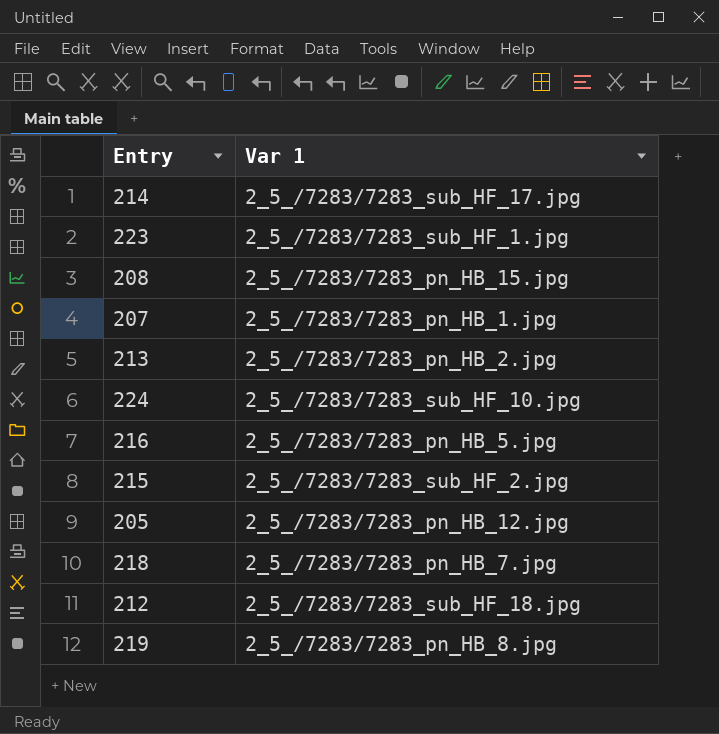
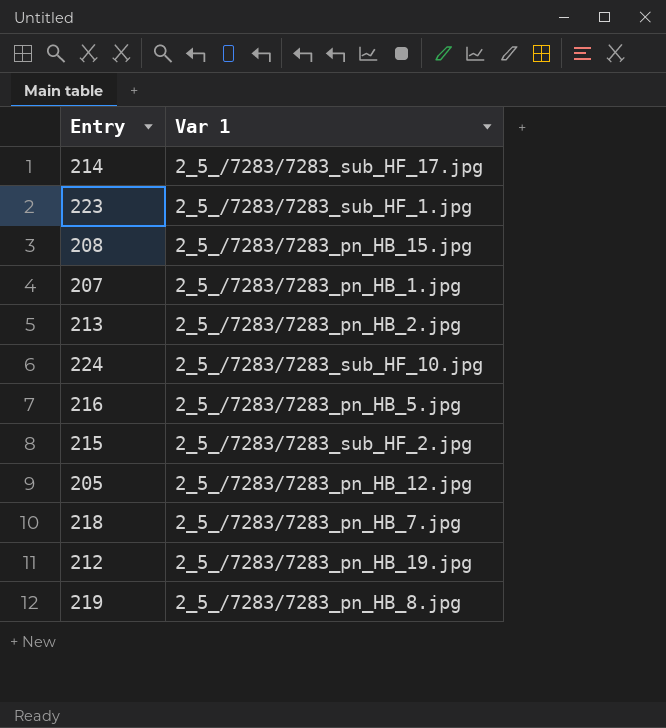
212 | Var 1: 2_5_/7283/7283_sub_HF_18.jpg -> 2_5_/7283/7283_pn_HB_19.jpg

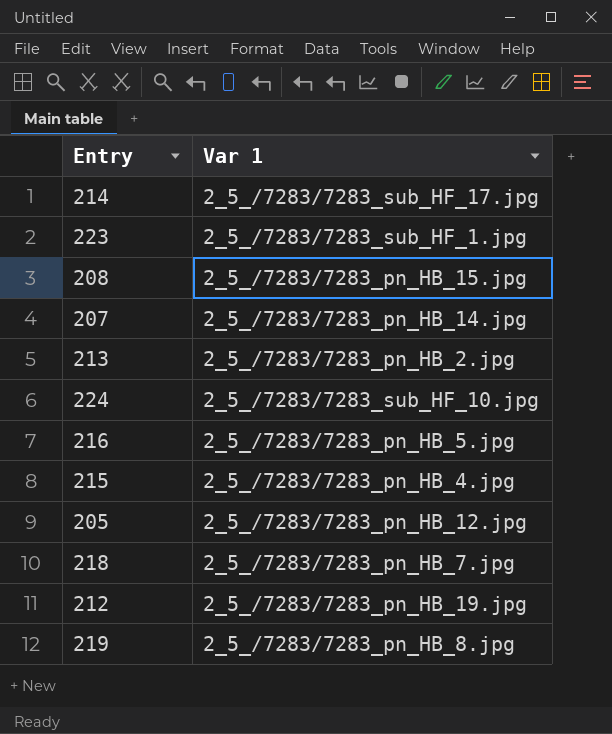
207 | Var 1: 2_5_/7283/7283_pn_HB_1.jpg -> 2_5_/7283/7283_pn_HB_14.jpg
215 | Var 1: 2_5_/7283/7283_sub_HF_2.jpg -> 2_5_/7283/7283_pn_HB_4.jpg

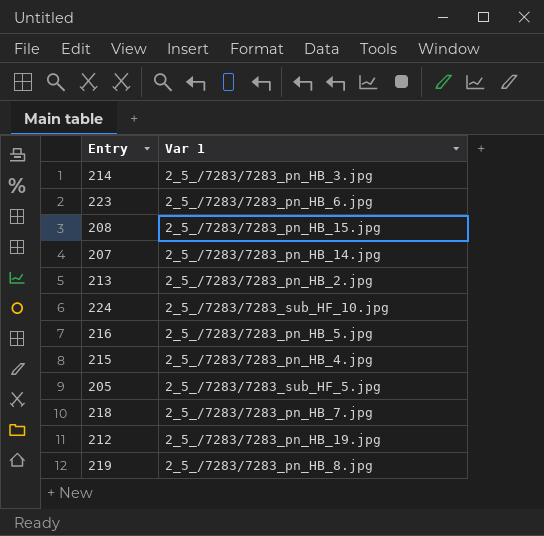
214 | Var 1: 2_5_/7283/7283_sub_HF_17.jpg -> 2_5_/7283/7283_pn_HB_3.jpg
223 | Var 1: 2_5_/7283/7283_sub_HF_1.jpg -> 2_5_/7283/7283_pn_HB_6.jpg
205 | Var 1: 2_5_/7283/7283_pn_HB_12.jpg -> 2_5_/7283/7283_sub_HF_5.jpg

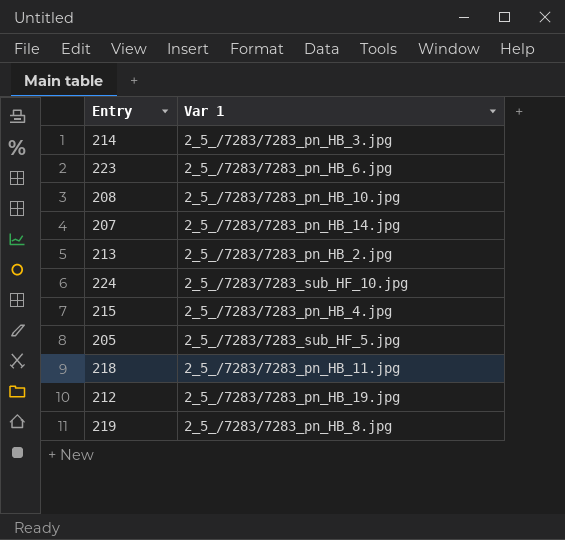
row 216: 2_5_/7283/7283_pn_HB_5.jpg -> none
208 | Var 1: 2_5_/7283/7283_pn_HB_15.jpg -> 2_5_/7283/7283_pn_HB_10.jpg
218 | Var 1: 2_5_/7283/7283_pn_HB_7.jpg -> 2_5_/7283/7283_pn_HB_11.jpg

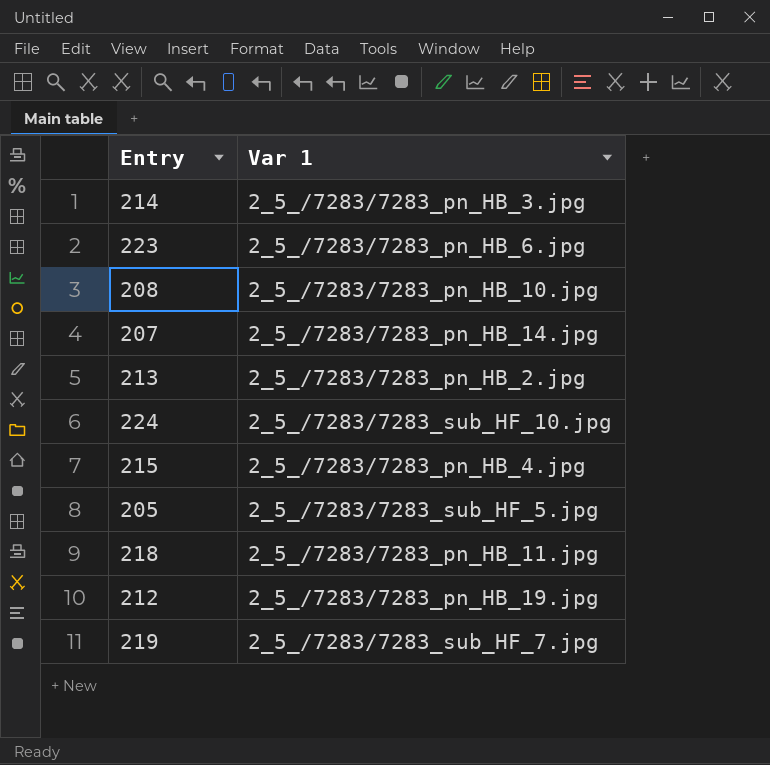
219 | Var 1: 2_5_/7283/7283_pn_HB_8.jpg -> 2_5_/7283/7283_sub_HF_7.jpg

